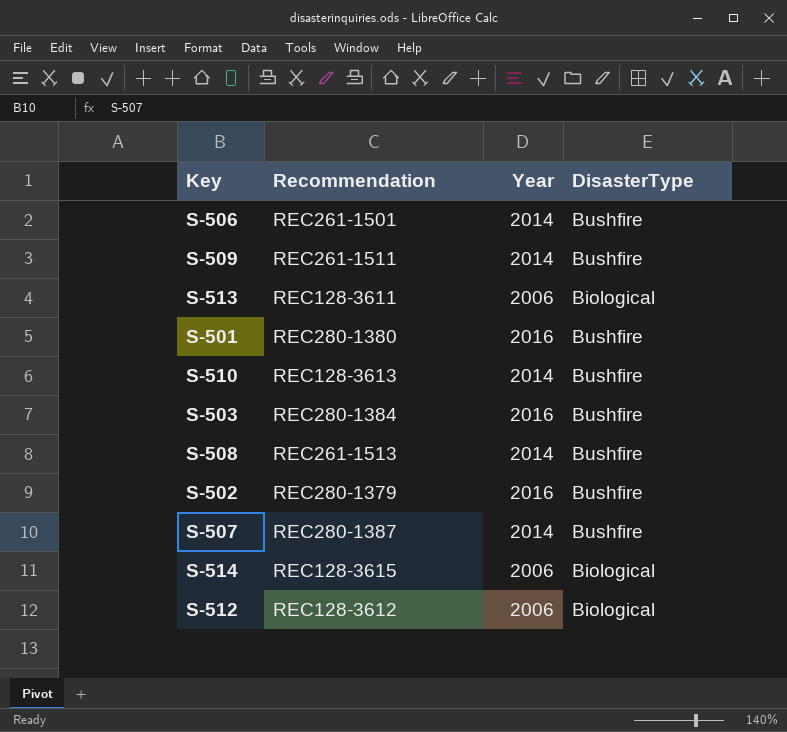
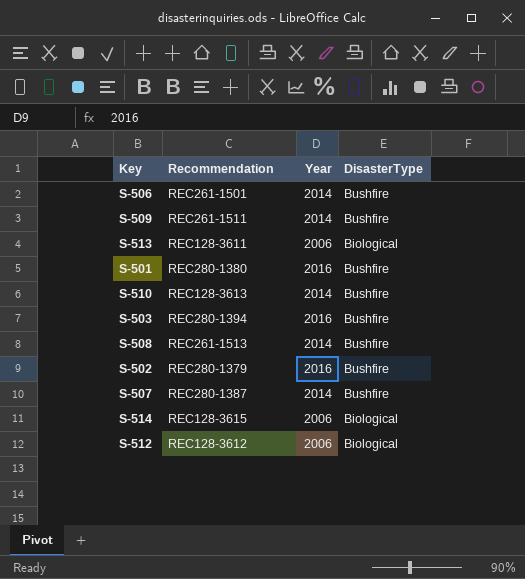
S-503 | Recommendation: REC280-1384 -> REC280-1394

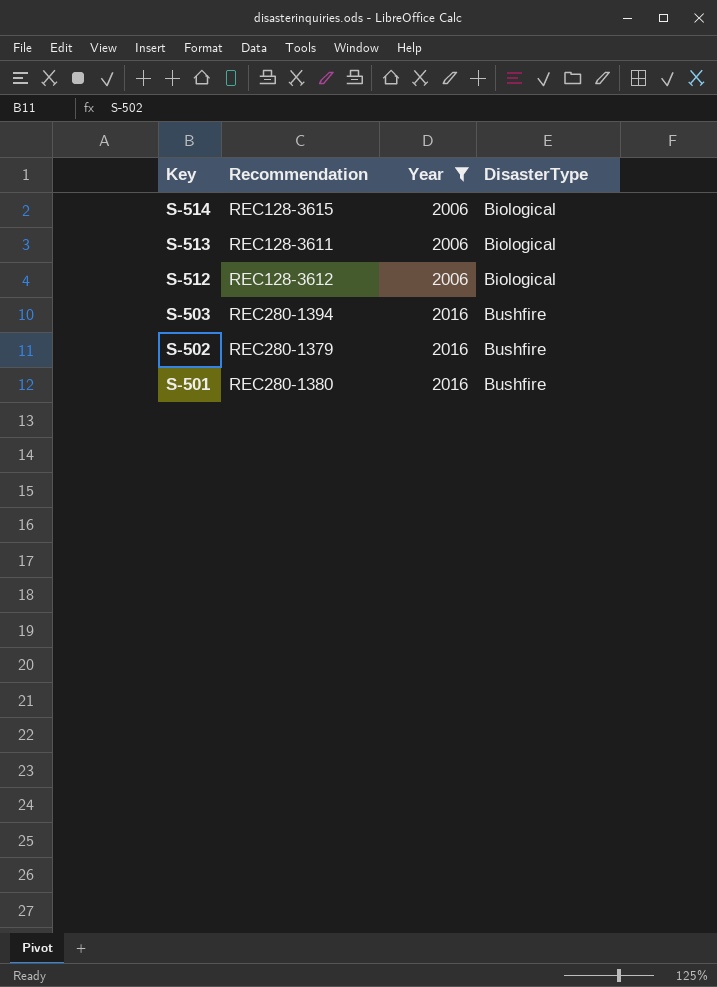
filter: none -> Year != 2014
row order: none -> Key descending

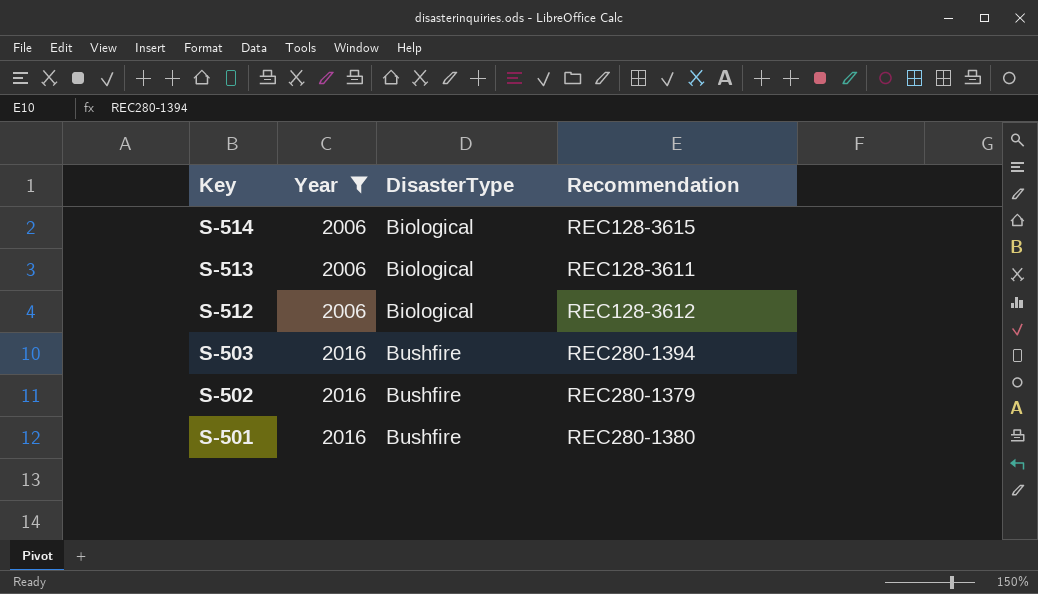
column Recommendation | position: 2 -> 4

